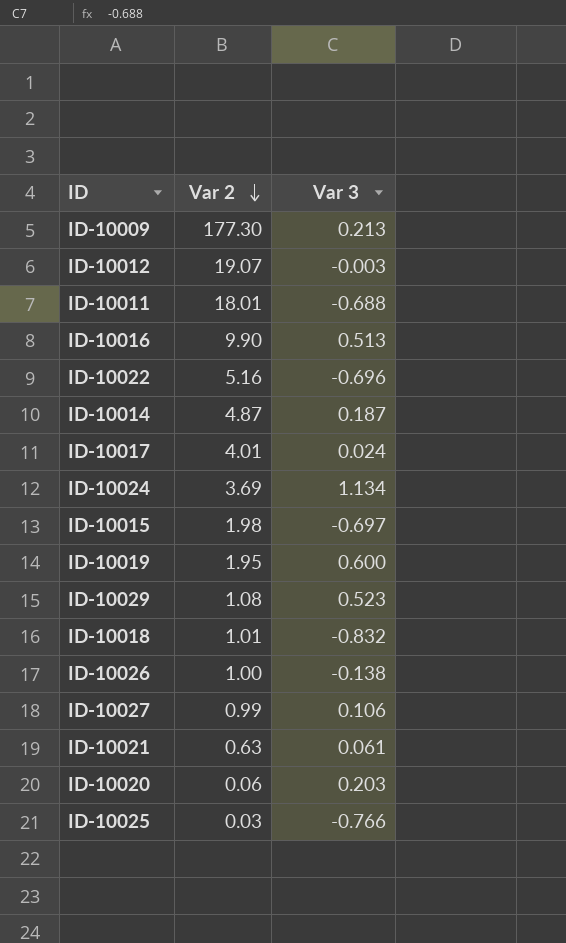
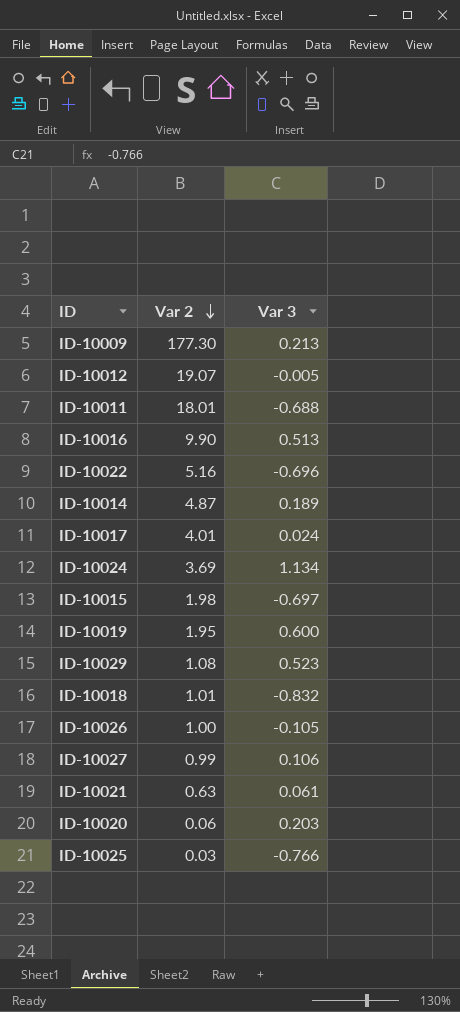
ID-10012 | Var 3: -0.003 -> -0.005
ID-10014 | Var 3: 0.187 -> 0.189
ID-10026 | Var 3: -0.138 -> -0.105

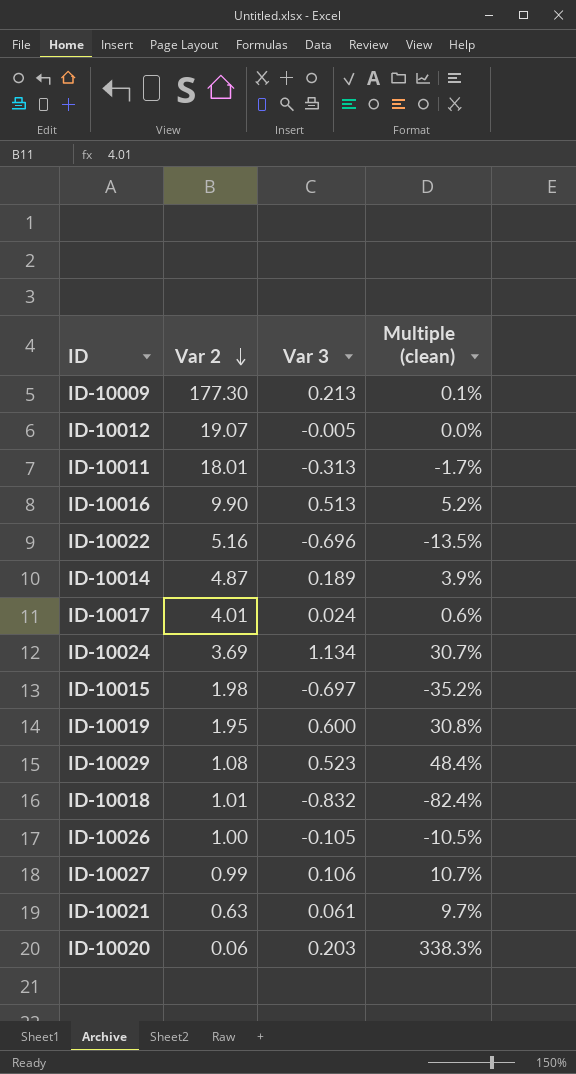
column Multiple (clean) | formula: none -> [Var 3] / [Var 2]
row ID-10025: 0.03 | -0.766 -> none
ID-10011 | Var 3: -0.688 -> -0.313

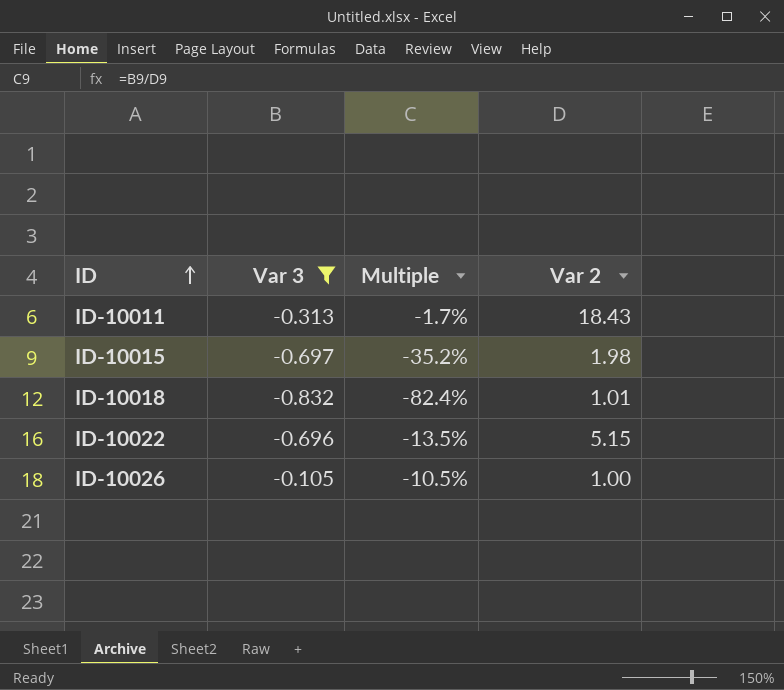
filter: none -> Var 3 <= -0.105
row order: Var 2 descending -> ID ascending
column name: Multiple (clean) -> Multiple
column Var 2 | position: 2 -> 4
ID-10011 | Var 2: 18.01 -> 18.43
ID-10022 | Var 2: 5.16 -> 5.15

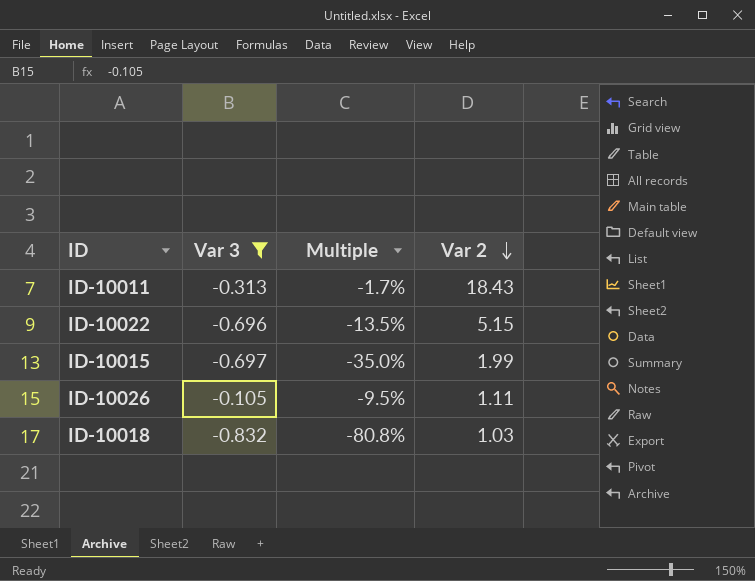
row order: ID ascending -> Var 2 descending
ID-10015 | Multiple: -35.2% -> -35.0%
ID-10015 | Var 2: 1.98 -> 1.99
ID-10026 | Multiple: -10.5% -> -9.5%
ID-10026 | Var 2: 1.00 -> 1.11
ID-10018 | Multiple: -82.4% -> -80.8%
ID-10018 | Var 2: 1.01 -> 1.03

